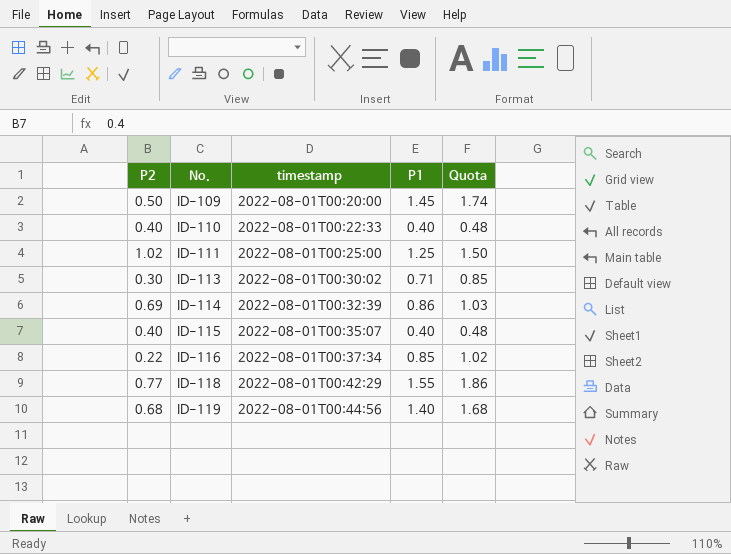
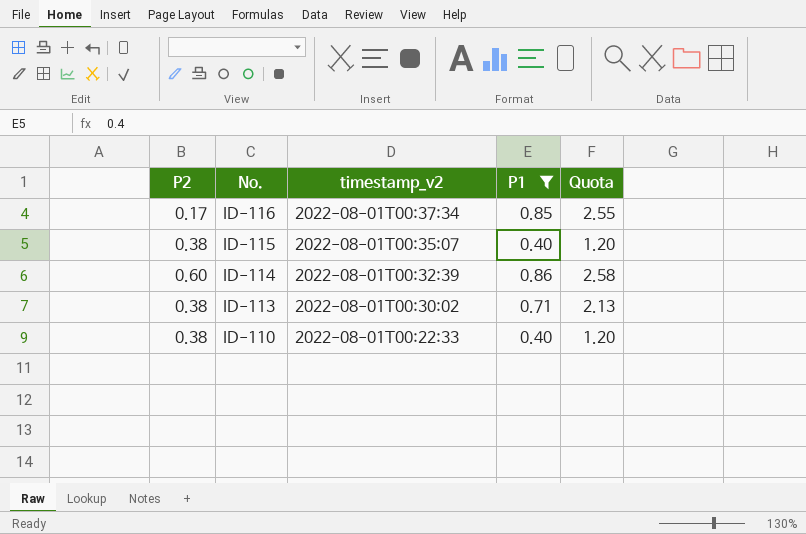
filter: none -> P1 <= 0.86
row order: No. ascending -> No. descending
column name: timestamp -> timestamp_v2
column Quota | formula: [P1] * 1.2 -> [P1] * 3
ID-116 | P2: 0.22 -> 0.17
ID-115 | P2: 0.40 -> 0.38
ID-114 | P2: 0.69 -> 0.60
ID-113 | P2: 0.30 -> 0.38
ID-110 | P2: 0.40 -> 0.38

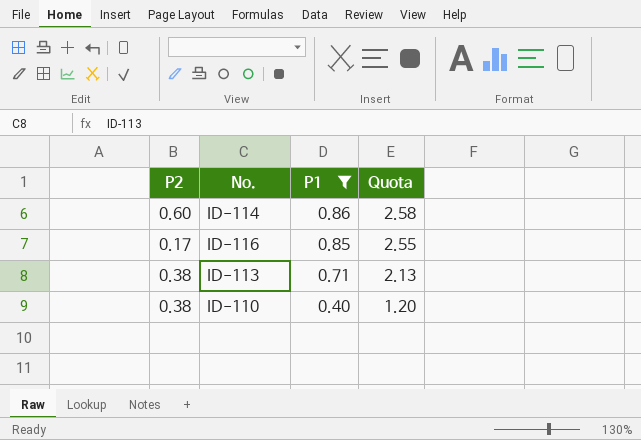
row order: No. descending -> P1 descending
column timestamp_v2 | position: 3 -> none
row ID-115: 0.38 | 2022-08-01T00:35:07 | 0.40 | 1.20 -> none

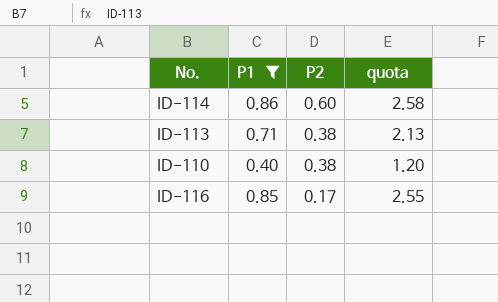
row order: P1 descending -> P2 descending
column P2 | position: 1 -> 3
column name: Quota -> quota

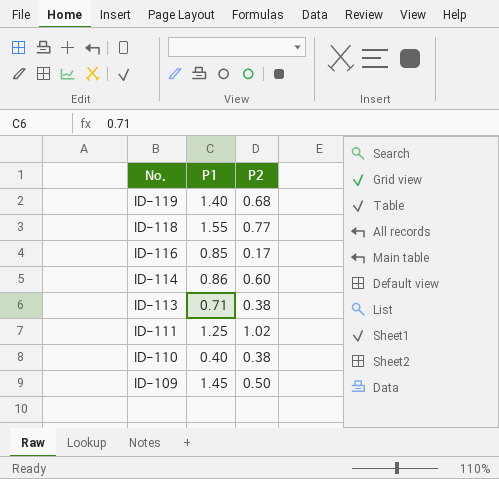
filter: P1 <= 0.86 -> none
row order: P2 descending -> No. descending
column quota | formula: [P1] * 3 -> none

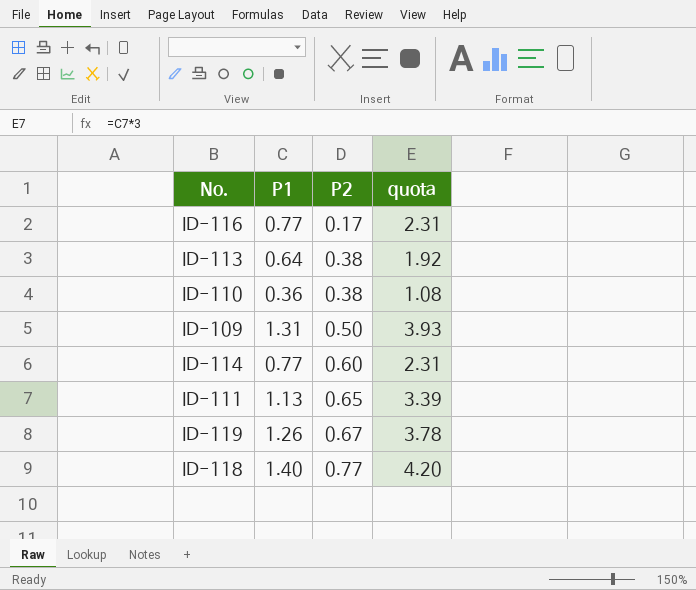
row order: No. descending -> P2 ascending
column quota | formula: none -> [P1] * 3
ID-116 | P1: 0.85 -> 0.77
ID-113 | P1: 0.71 -> 0.64
ID-110 | P1: 0.40 -> 0.36
ID-109 | P1: 1.45 -> 1.31
ID-114 | P1: 0.86 -> 0.77
ID-111 | P1: 1.25 -> 1.13
ID-111 | P2: 1.02 -> 0.65
ID-119 | P1: 1.40 -> 1.26
ID-119 | P2: 0.68 -> 0.67
ID-118 | P1: 1.55 -> 1.40

